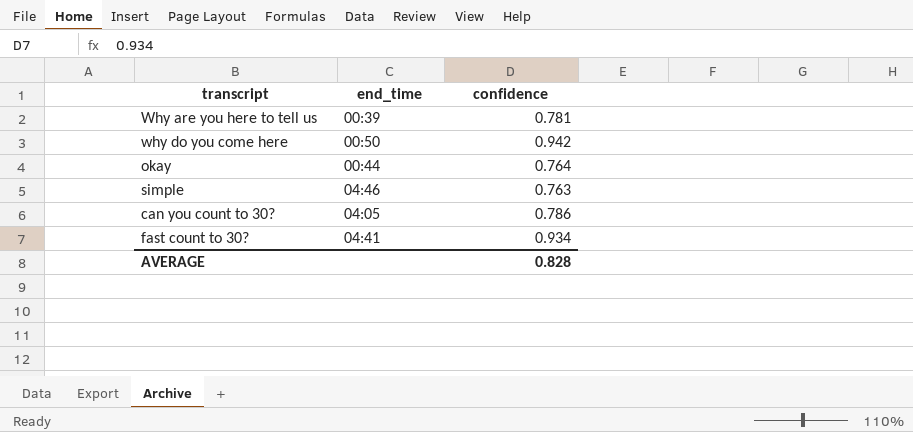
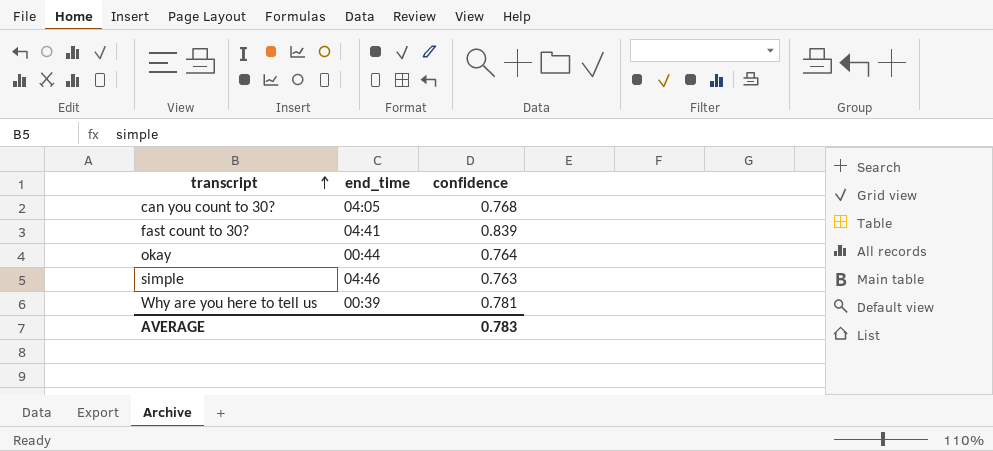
row order: none -> transcript ascending
row why do you come here: 00:50 | 0.942 -> none
can you count to 30? | confidence: 0.786 -> 0.768
fast count to 30? | confidence: 0.934 -> 0.839
AVERAGE | confidence: 0.828 -> 0.783

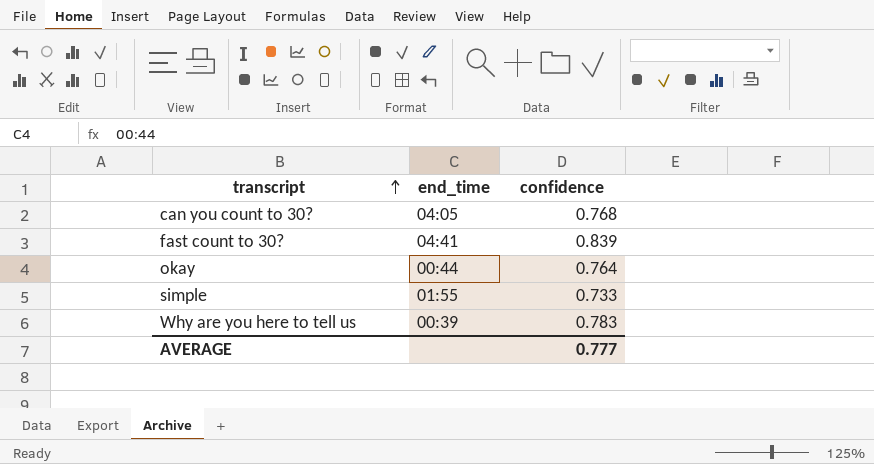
simple | end_time: 04:46 -> 01:55
simple | confidence: 0.763 -> 0.733
Why are you here to tell us | confidence: 0.781 -> 0.783
AVERAGE | confidence: 0.783 -> 0.777

